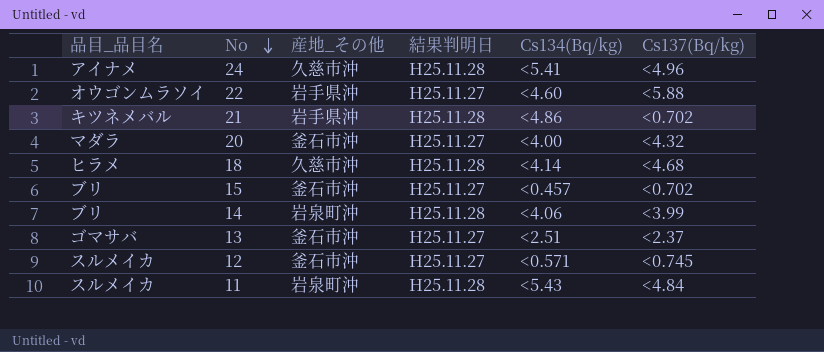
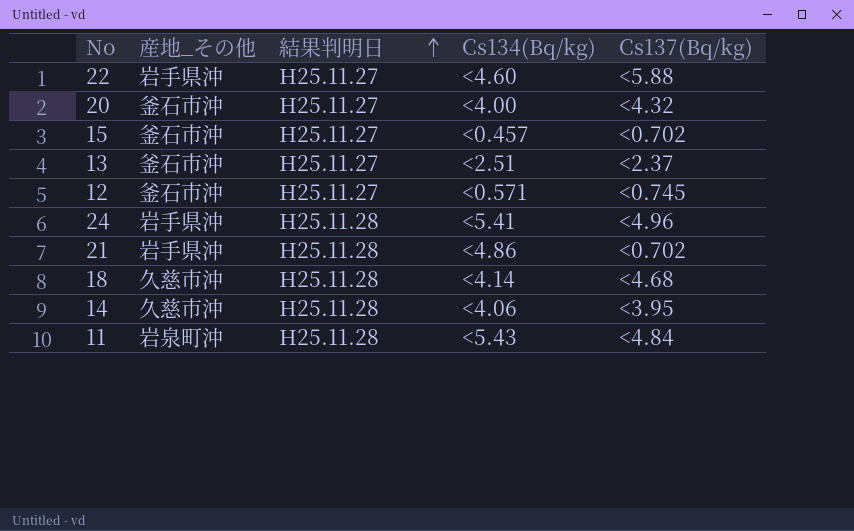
row order: No descending -> 結果判明日 ascending
column 品目_品目名 | position: 1 -> none
24 | 産地_その他: 久慈市沖 -> 岩手県沖
14 | 産地_その他: 岩泉町沖 -> 久慈市沖
14 | Cs137(Bq/kg): <3.99 -> <3.95

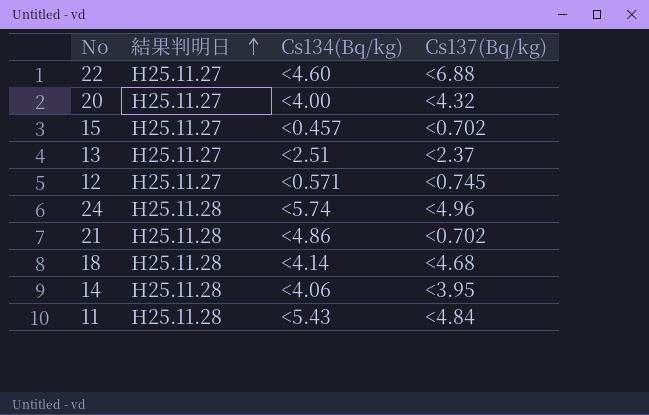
column 産地_その他 | position: 2 -> none
22 | Cs137(Bq/kg): <5.88 -> <6.88
24 | Cs134(Bq/kg): <5.41 -> <5.74

